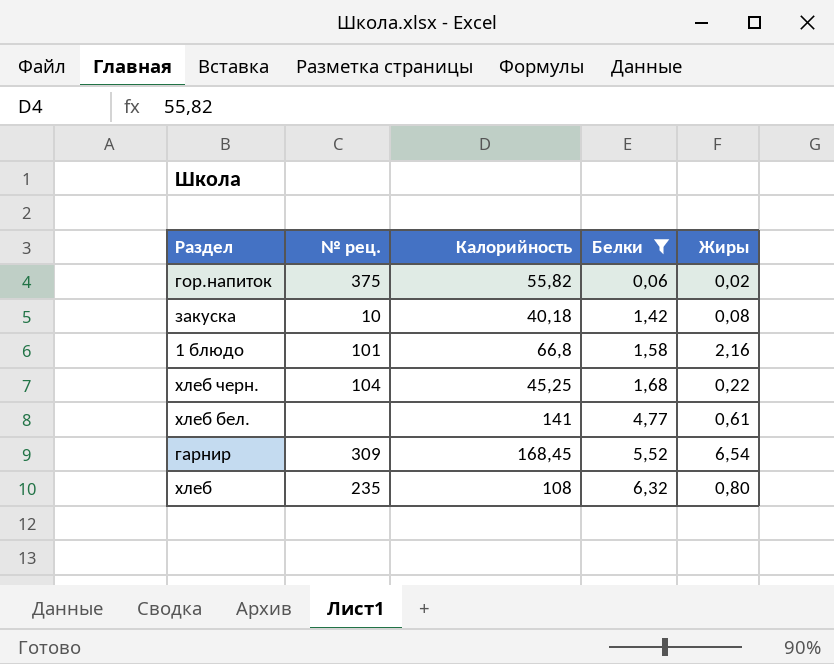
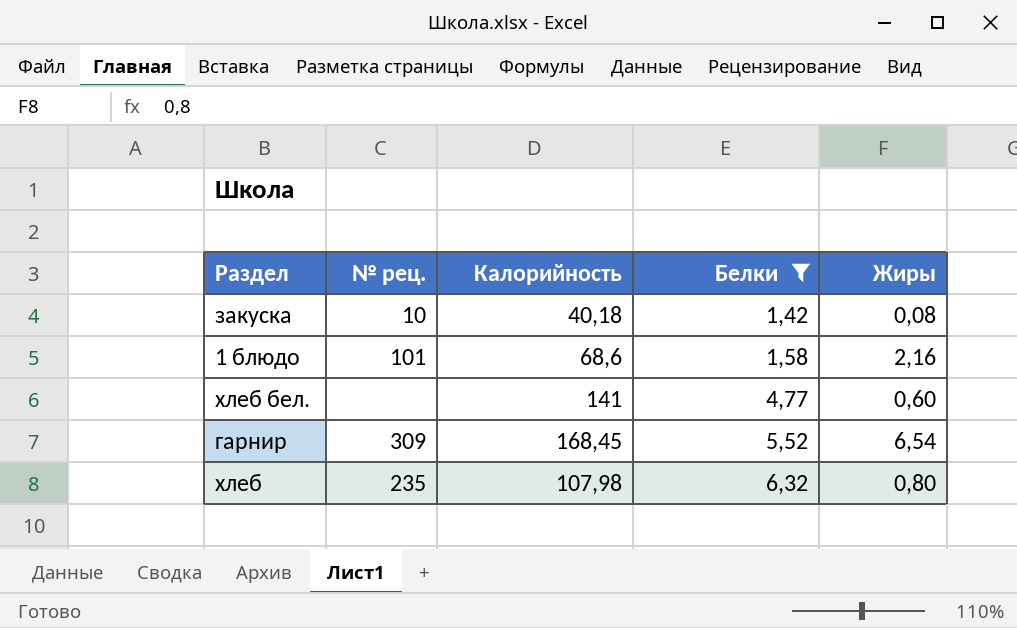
row гор.напиток: 375 | 55,82 | 0,06 | 0,02 -> none
row хлеб черн.: 104 | 45,25 | 1,68 | 0,22 -> none
1 блюдо | Калорийность: 66,8 -> 68,6
хлеб бел. | Жиры: 0,61 -> 0,60
хлеб | Калорийность: 108 -> 107,98

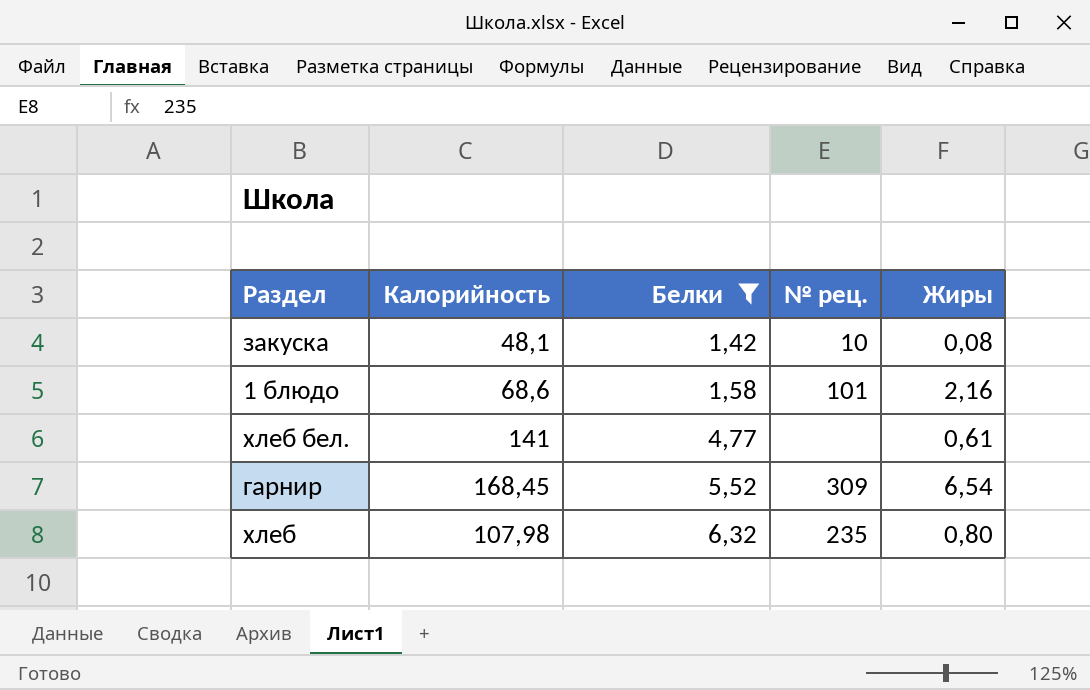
column № рец. | position: 2 -> 4
закуска | Калорийность: 40,18 -> 48,1
хлеб бел. | Жиры: 0,60 -> 0,61

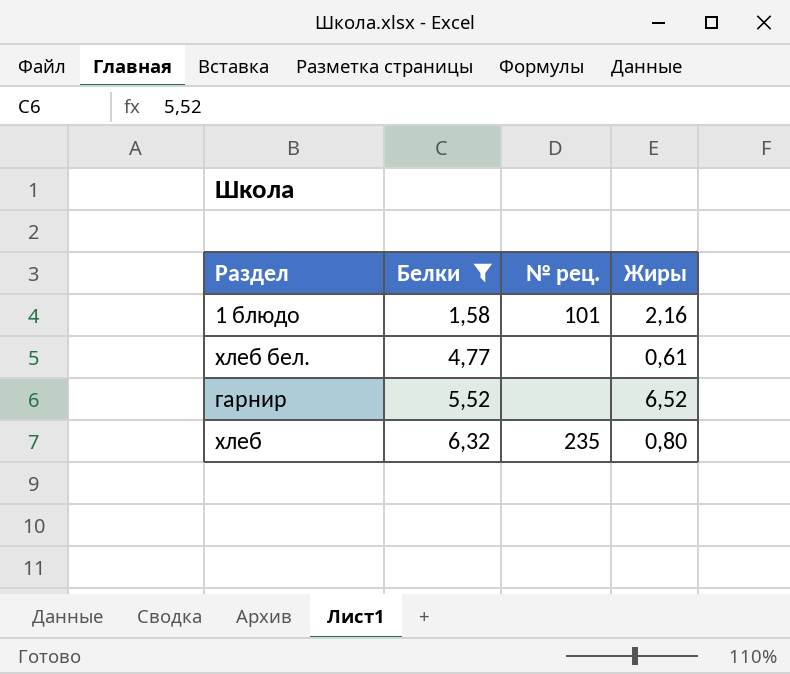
column Калорийность | position: 2 -> none
row закуска: 48,1 | 1,42 | 10 | 0,08 -> none
гарнир | № рец.: 309 -> none
гарнир | Жиры: 6,54 -> 6,52

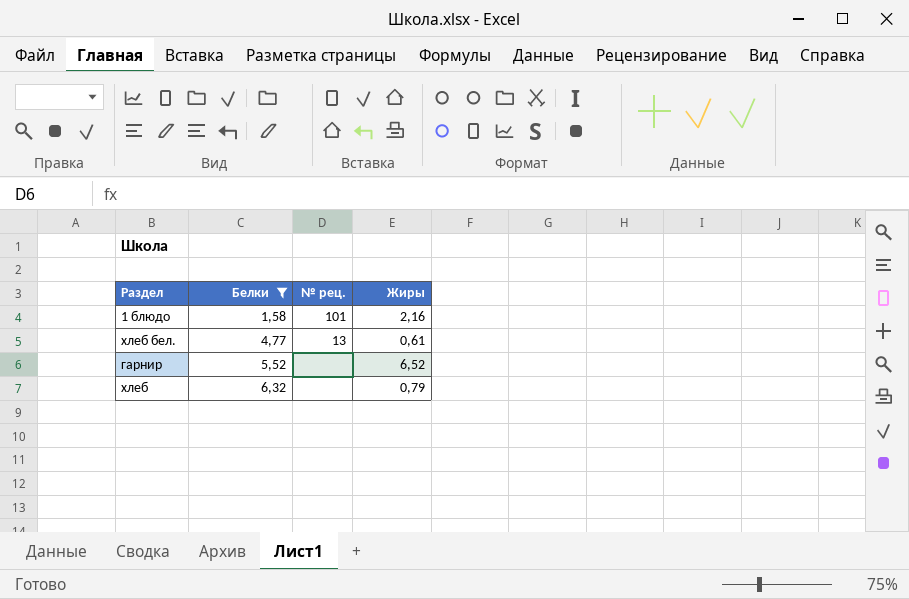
хлеб бел. | № рец.: none -> 13
хлеб | № рец.: 235 -> none
хлеб | Жиры: 0,80 -> 0,79

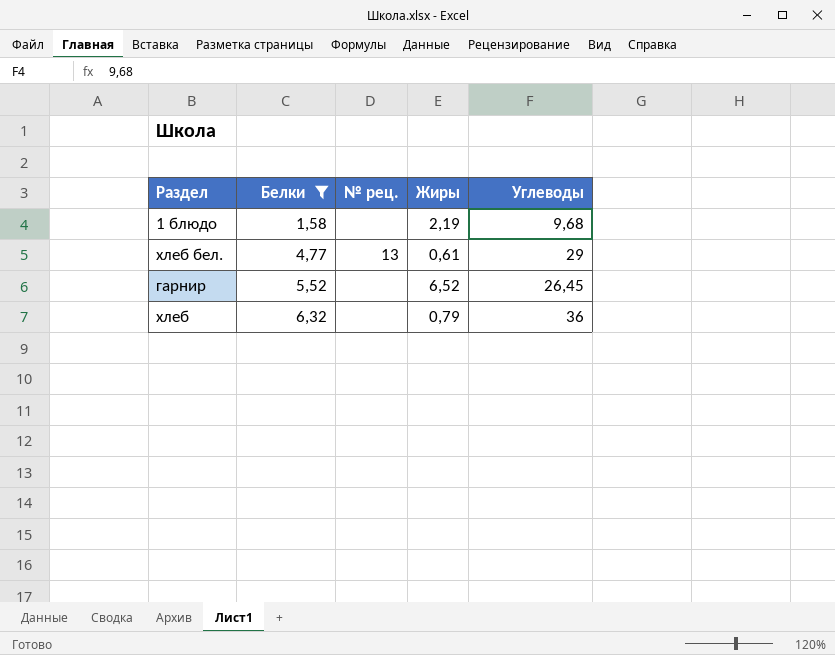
column Углеводы | position: none -> 5
1 блюдо | № рец.: 101 -> none
1 блюдо | Жиры: 2,16 -> 2,19

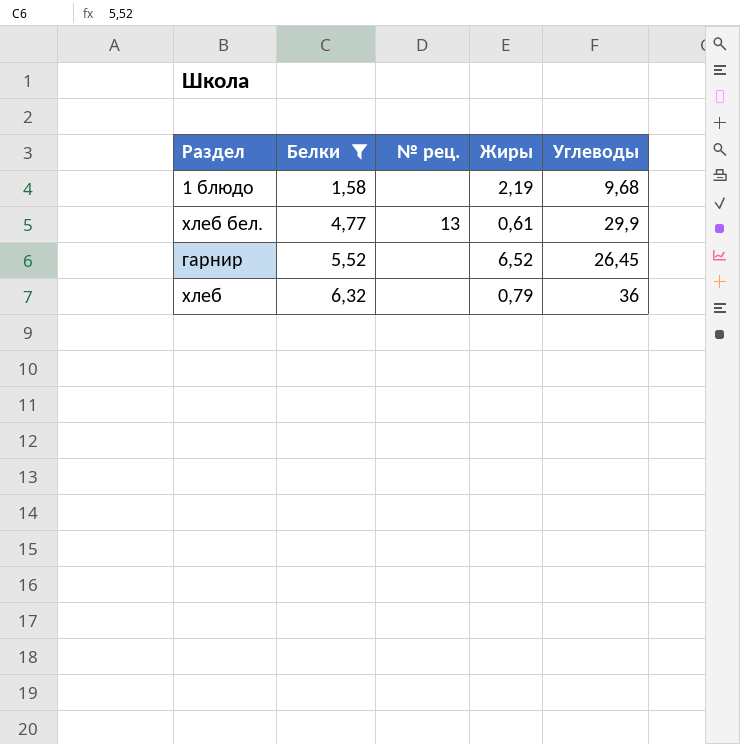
хлеб бел. | Углеводы: 29 -> 29,9

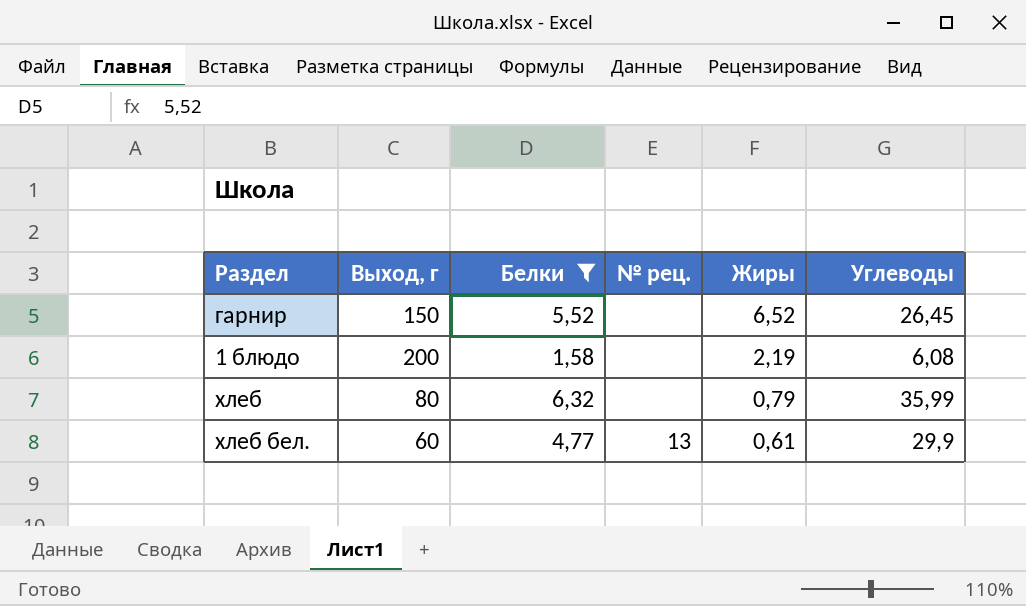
row order: Белки ascending -> Жиры descending
column Выход, г | position: none -> 2
1 блюдо | Углеводы: 9,68 -> 6,08
хлеб | Углеводы: 36 -> 35,99

